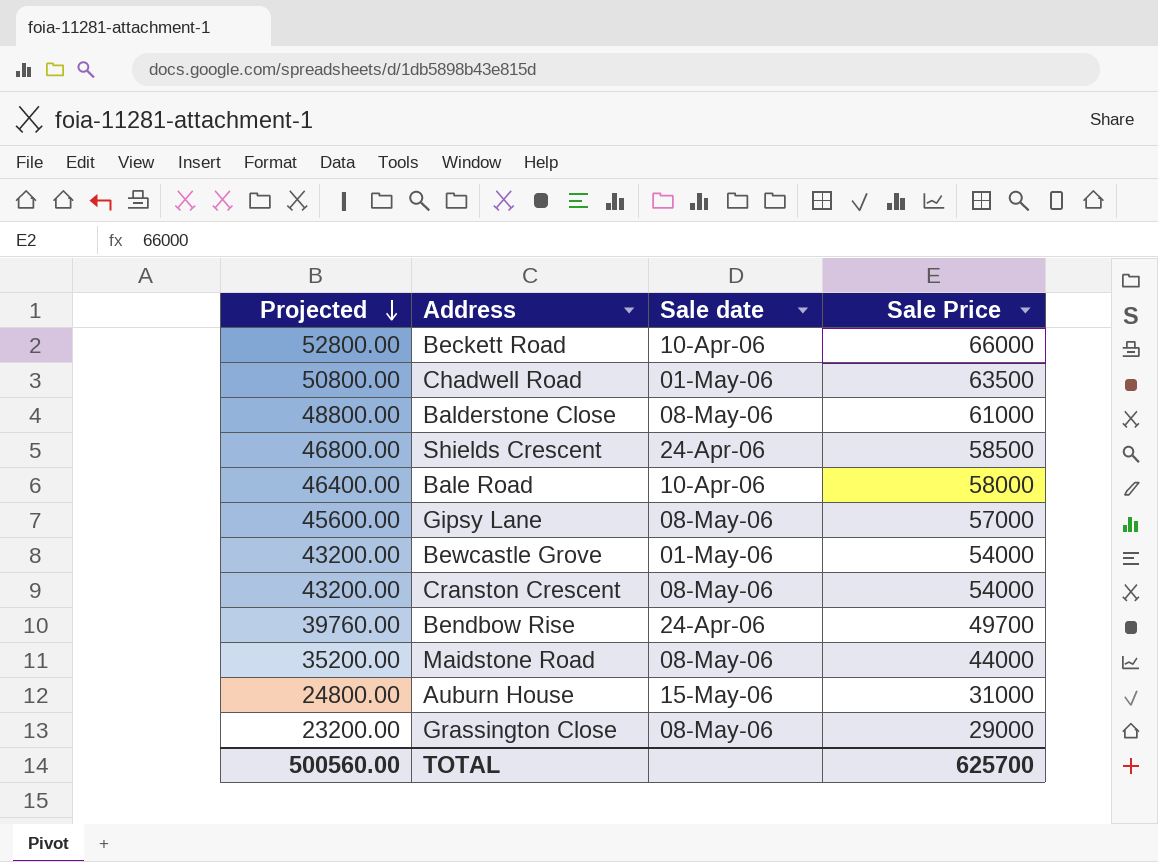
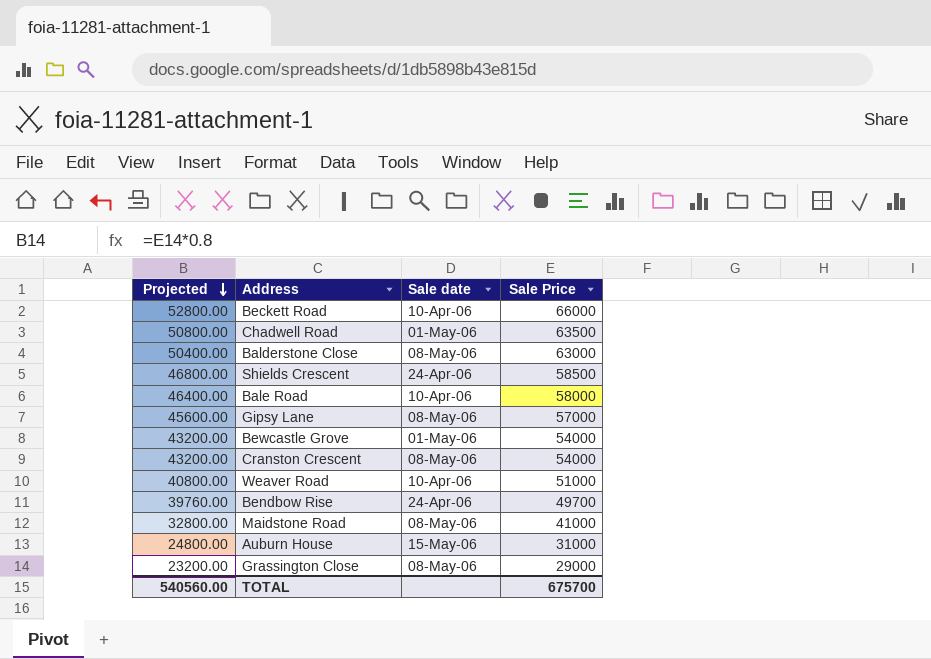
Balderstone Close | Projected: 48800.00 -> 50400.00
Balderstone Close | Sale Price: 61000 -> 63000
row Weaver Road: none -> 40800.00 | 10-Apr-06 | 51000
Maidstone Road | Projected: 35200.00 -> 32800.00
Maidstone Road | Sale Price: 44000 -> 41000
TOTAL | Projected: 500560.00 -> 540560.00
TOTAL | Sale Price: 625700 -> 675700

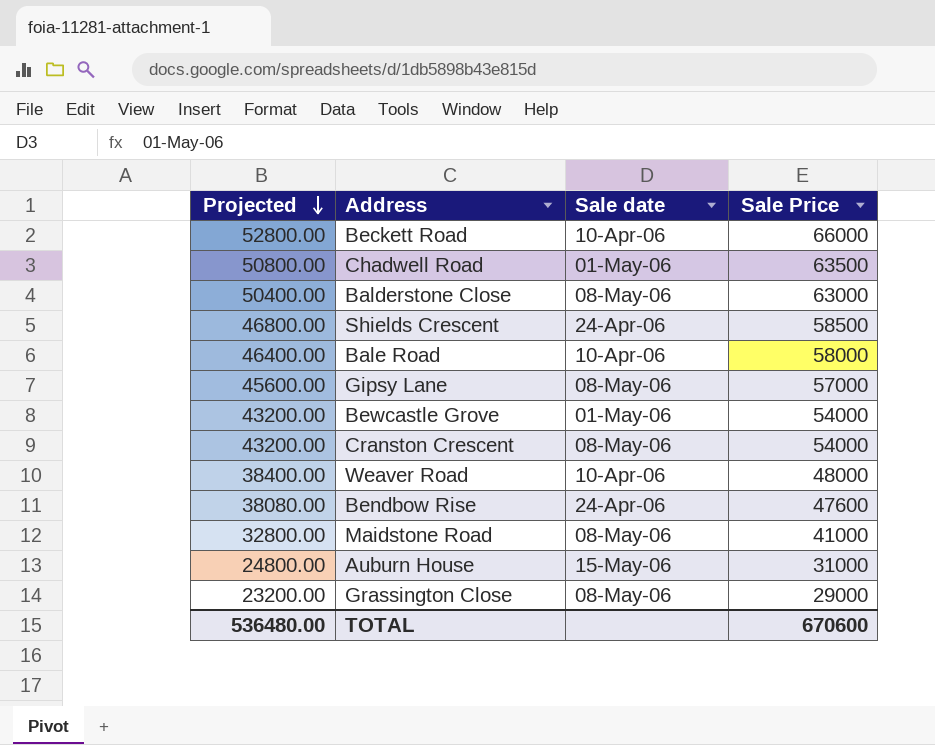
Weaver Road | Projected: 40800.00 -> 38400.00
Weaver Road | Sale Price: 51000 -> 48000
Bendbow Rise | Projected: 39760.00 -> 38080.00
Bendbow Rise | Sale Price: 49700 -> 47600
TOTAL | Projected: 540560.00 -> 536480.00
TOTAL | Sale Price: 675700 -> 670600

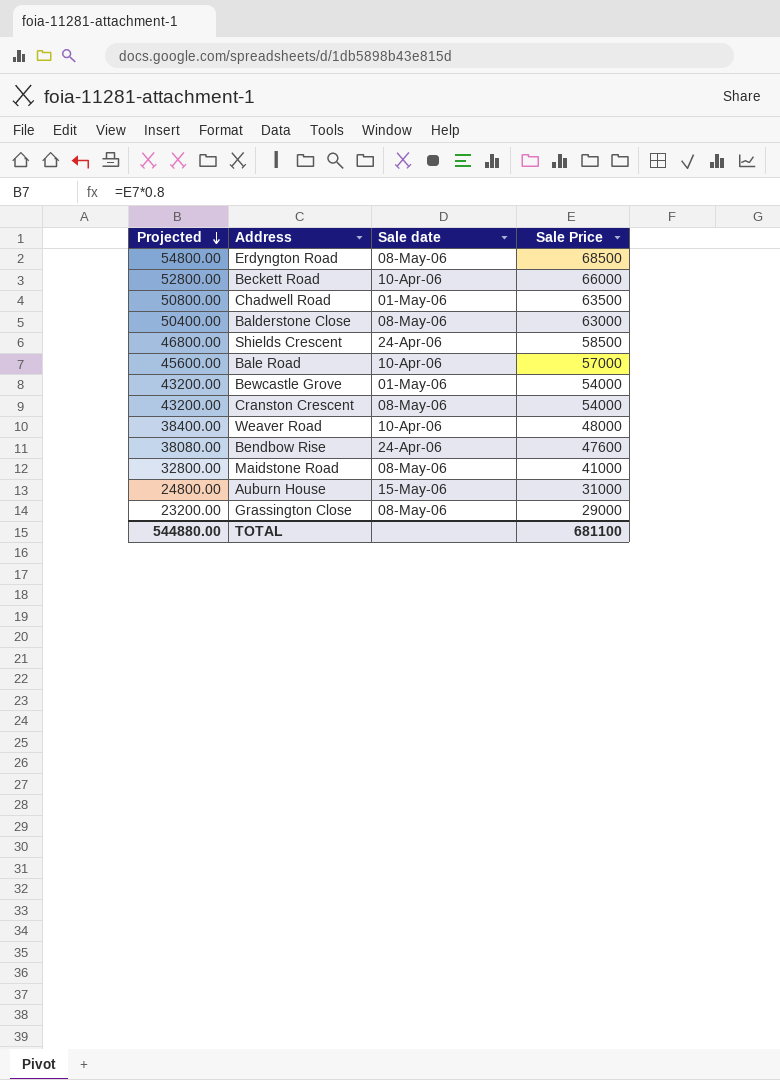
row Gipsy Lane: 45600.00 | 08-May-06 | 57000 -> none
row Erdyngton Road: none -> 54800.00 | 08-May-06 | 68500
Bale Road | Projected: 46400.00 -> 45600.00
Bale Road | Sale Price: 58000 -> 57000
TOTAL | Projected: 536480.00 -> 544880.00
TOTAL | Sale Price: 670600 -> 681100

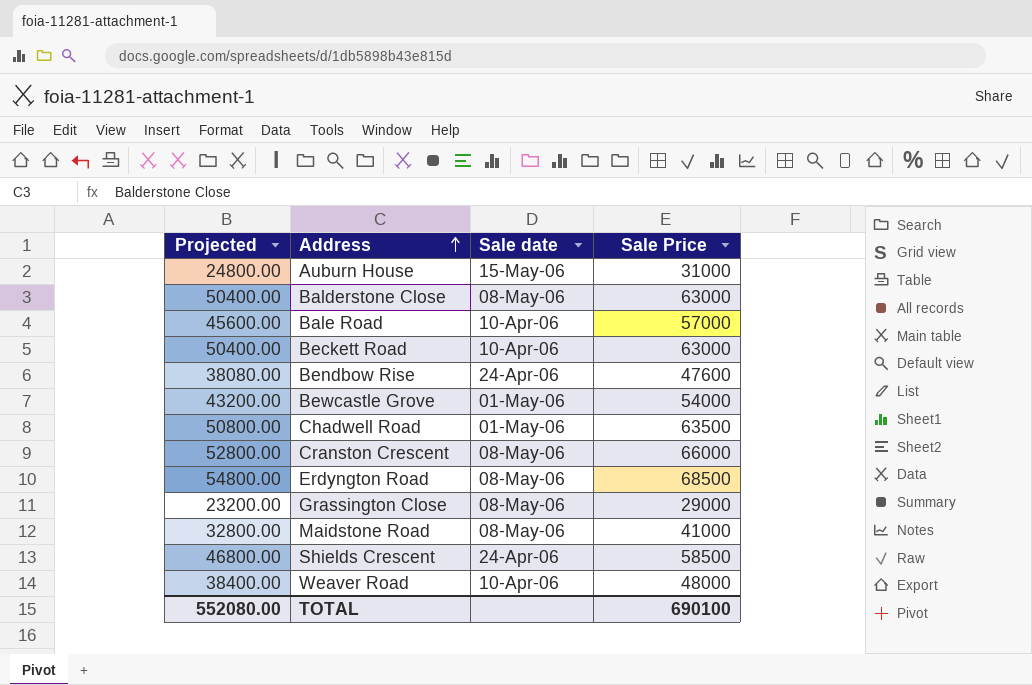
row order: Projected descending -> Address ascending
Beckett Road | Projected: 52800.00 -> 50400.00
Beckett Road | Sale Price: 66000 -> 63000
Cranston Crescent | Projected: 43200.00 -> 52800.00
Cranston Crescent | Sale Price: 54000 -> 66000
TOTAL | Projected: 544880.00 -> 552080.00
TOTAL | Sale Price: 681100 -> 690100

